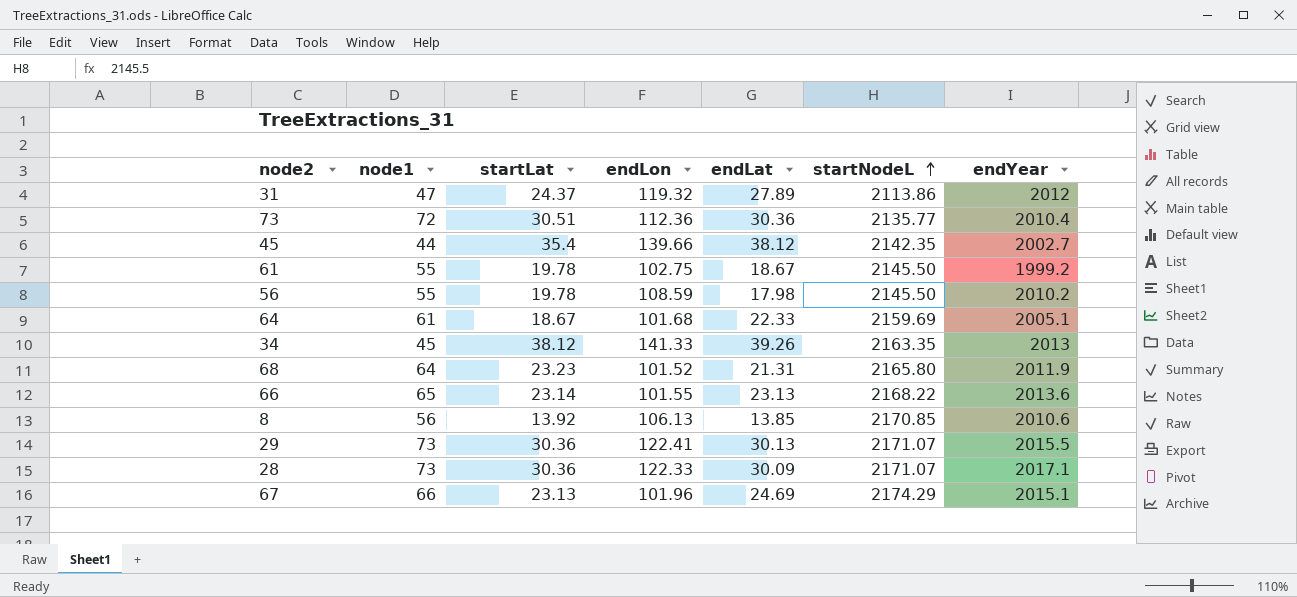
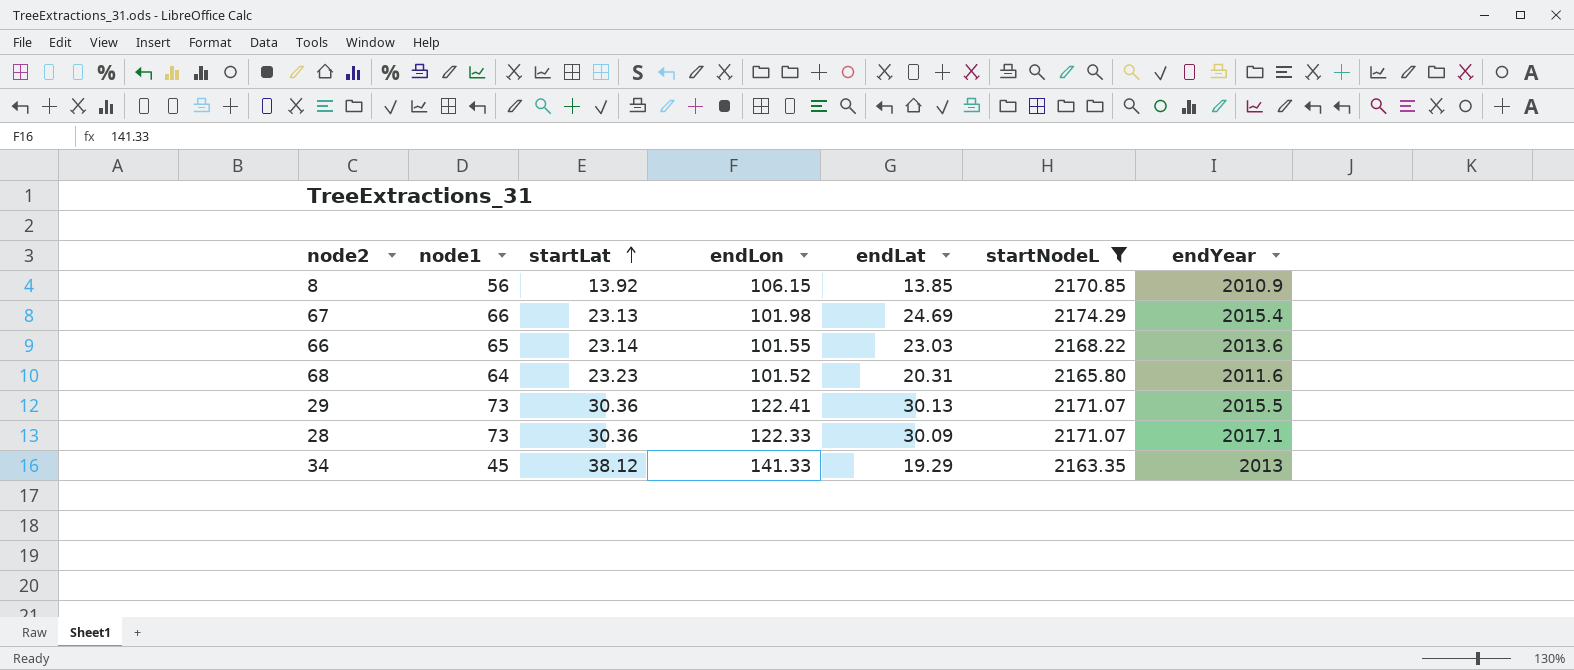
filter: none -> startNodeL >= 2163.35
row order: startNodeL ascending -> startLat ascending
8 | endLon: 106.13 -> 106.15
8 | endYear: 2010.6 -> 2010.9
67 | endLon: 101.96 -> 101.98
67 | endYear: 2015.1 -> 2015.4
66 | endLat: 23.13 -> 23.03
68 | endLat: 21.31 -> 20.31
68 | endYear: 2011.9 -> 2011.6
34 | endLat: 39.26 -> 19.29

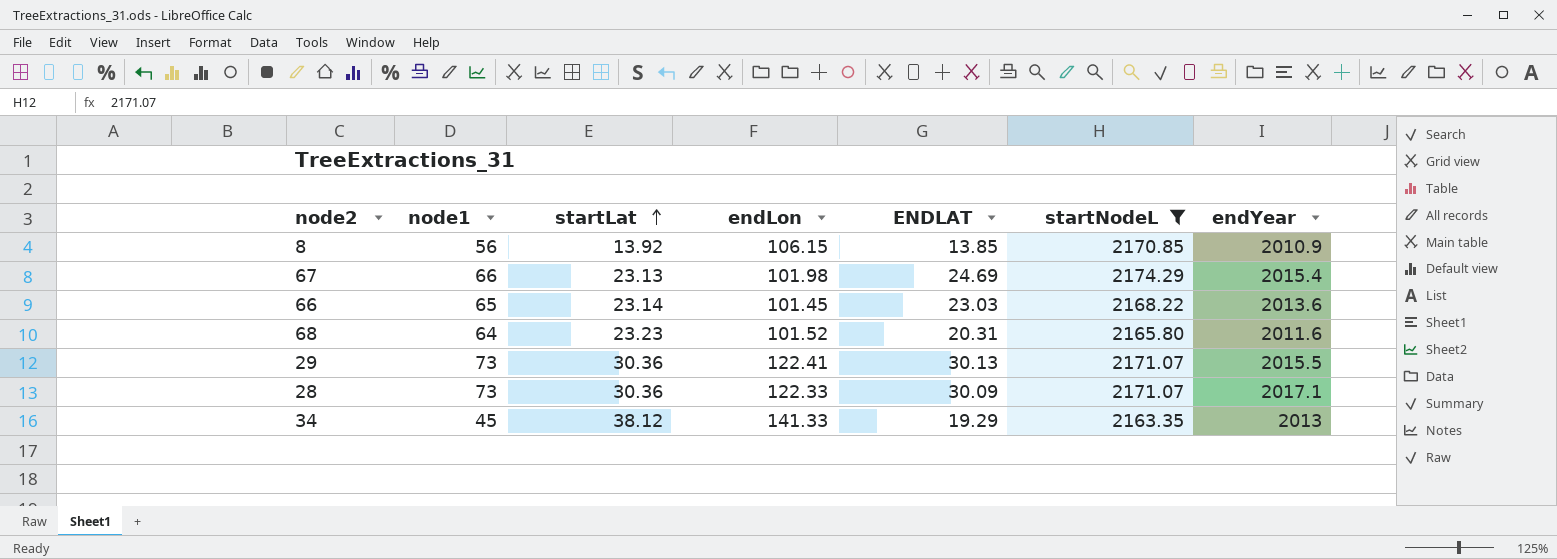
column name: endLat -> ENDLAT
66 | endLon: 101.55 -> 101.45

